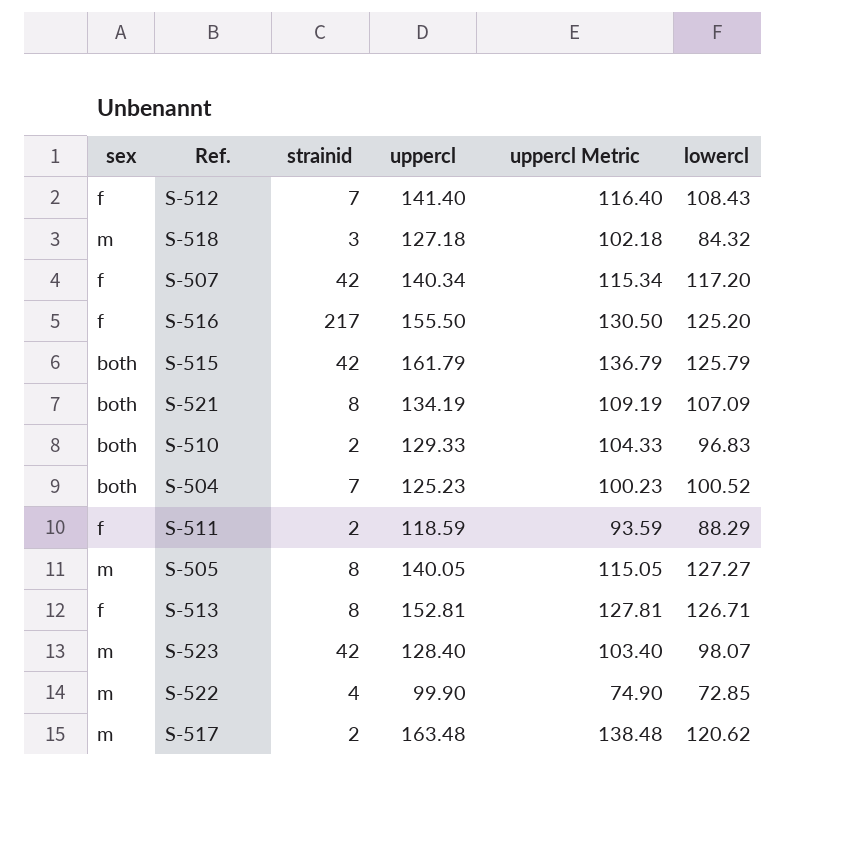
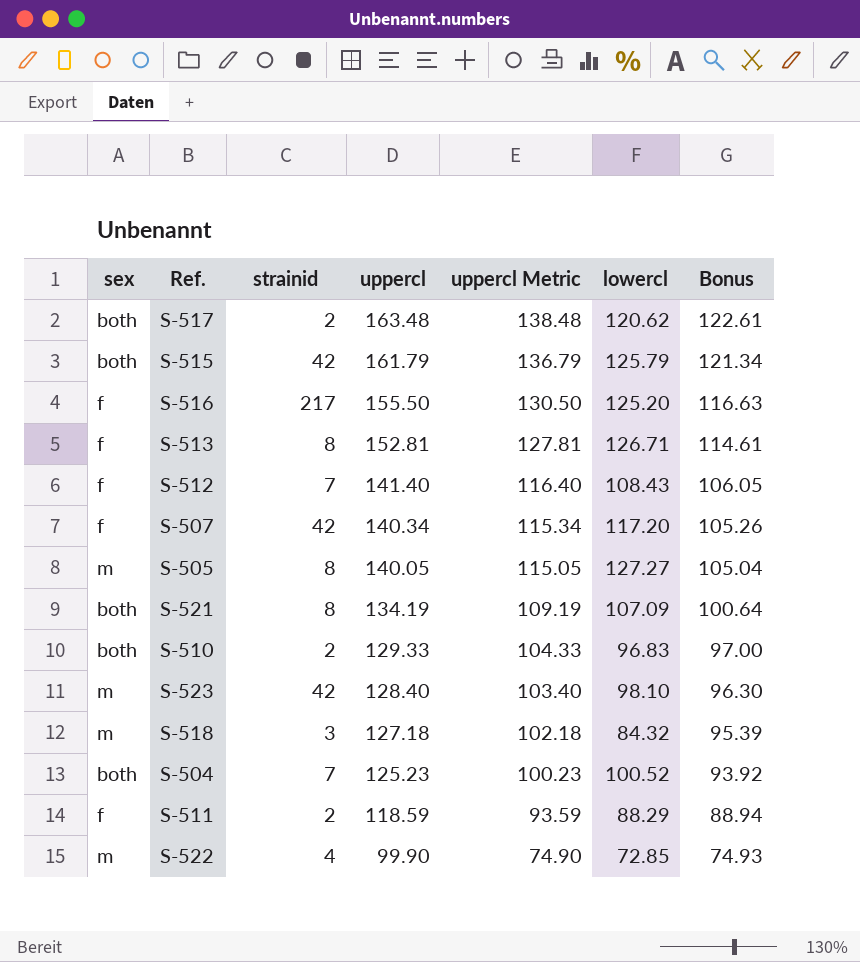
row order: none -> uppercl descending
column Bonus | formula: none -> [uppercl] * 0.75
S-517 | sex: m -> both
S-523 | lowercl: 98.07 -> 98.10

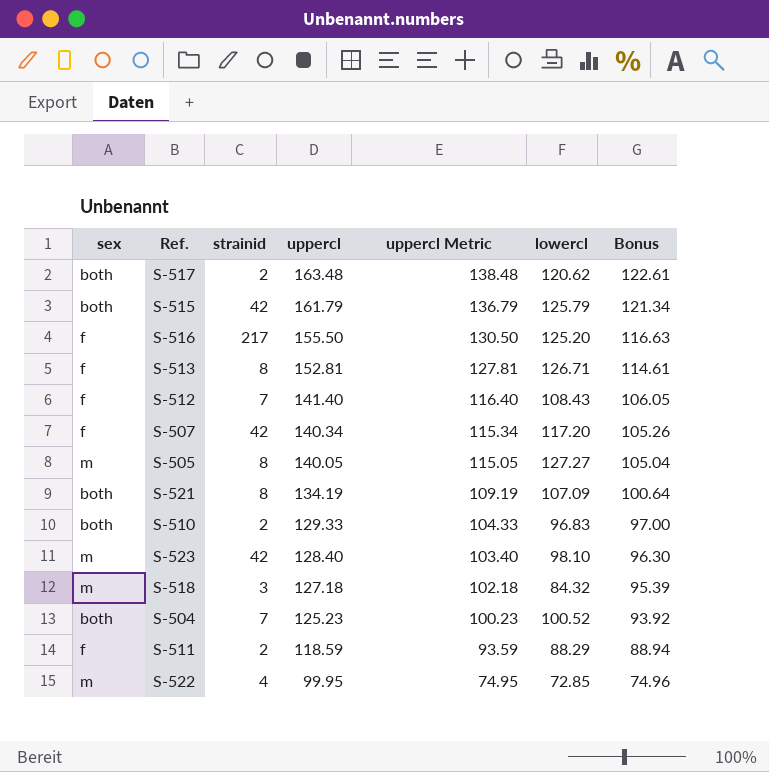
S-522 | uppercl: 99.90 -> 99.95
S-522 | uppercl Metric: 74.90 -> 74.95
S-522 | Bonus: 74.93 -> 74.96

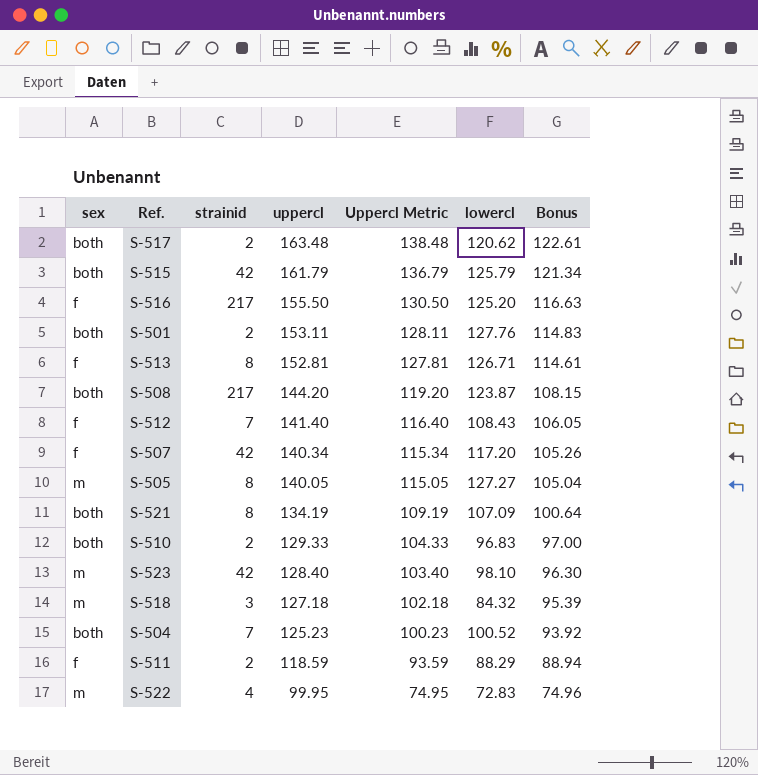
column name: uppercl Metric -> Uppercl Metric
row S-501: none -> both | 2 | 153.11 | 128.11 | 127.76 | 114.83
row S-508: none -> both | 217 | 144.20 | 119.20 | 123.87 | 108.15
S-522 | lowercl: 72.85 -> 72.83

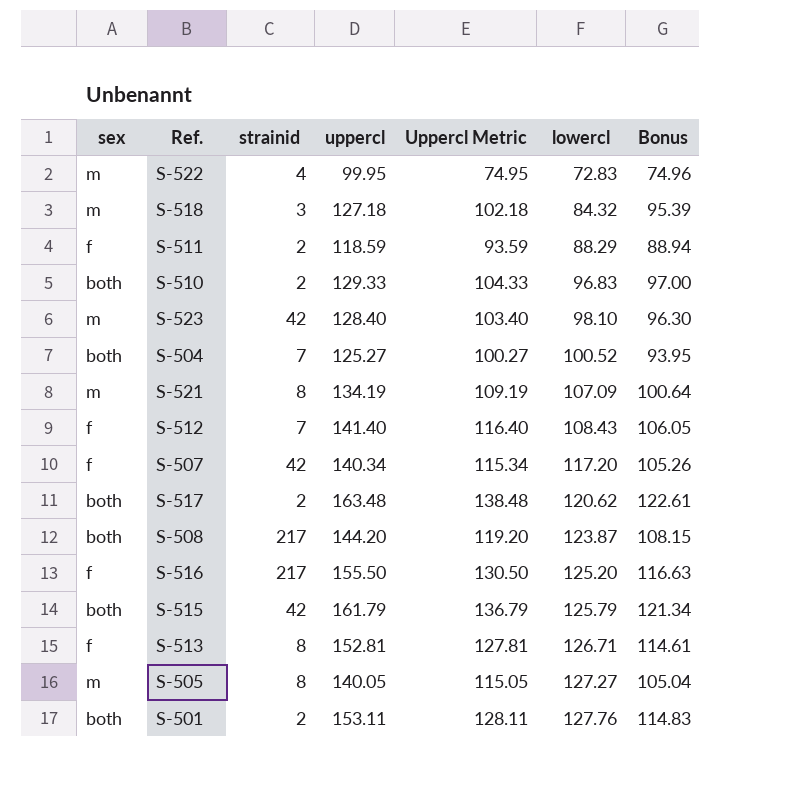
row order: uppercl descending -> lowercl ascending
S-504 | uppercl: 125.23 -> 125.27
S-504 | Uppercl Metric: 100.23 -> 100.27
S-504 | Bonus: 93.92 -> 93.95
S-521 | sex: both -> m

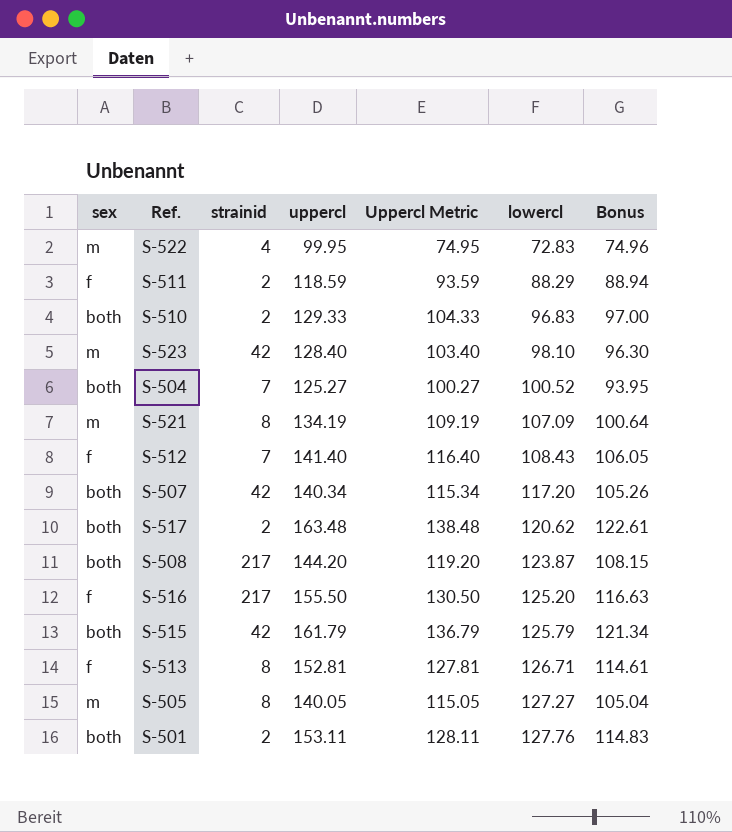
row S-518: m | 3 | 127.18 | 102.18 | 84.32 | 95.39 -> none
S-507 | sex: f -> both

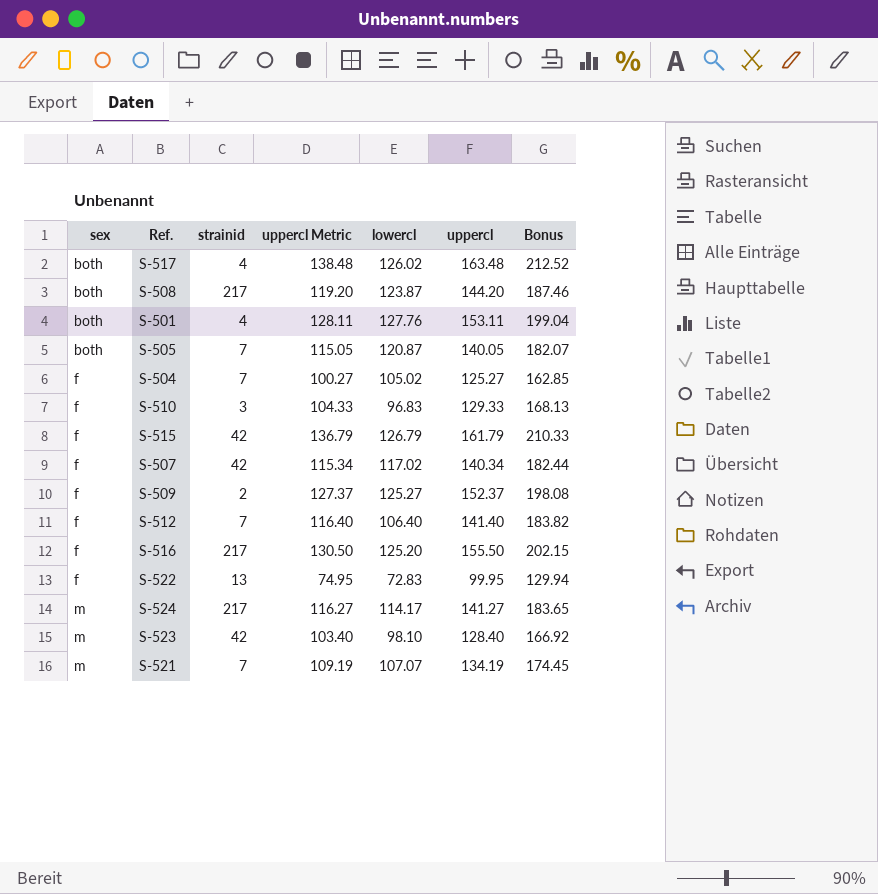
row order: lowercl ascending -> sex ascending
column name: Uppercl Metric -> uppercl Metric
column uppercl | position: 4 -> 6
column Bonus | formula: [uppercl] * 0.75 -> [uppercl] * 1.3
row S-511: f | 2 | 118.59 | 93.59 | 88.29 | 88.94 -> none
row S-513: f | 8 | 152.81 | 127.81 | 126.71 | 114.61 -> none
S-517 | strainid: 2 -> 4
S-517 | lowercl: 120.62 -> 126.02
S-501 | strainid: 2 -> 4
S-505 | sex: m -> both
S-505 | strainid: 8 -> 7
S-505 | lowercl: 127.27 -> 120.87
S-504 | sex: both -> f
S-504 | lowercl: 100.52 -> 105.02
S-510 | sex: both -> f
S-510 | strainid: 2 -> 3
S-515 | sex: both -> f
S-515 | lowercl: 125.79 -> 126.79
S-507 | sex: both -> f
S-507 | lowercl: 117.20 -> 117.02
row S-509: none -> f | 2 | 127.37 | 125.27 | 152.37 | 198.08
S-512 | lowercl: 108.43 -> 106.40
S-522 | sex: m -> f
S-522 | strainid: 4 -> 13
row S-524: none -> m | 217 | 116.27 | 114.17 | 141.27 | 183.65
S-521 | strainid: 8 -> 7
S-521 | lowercl: 107.09 -> 107.07

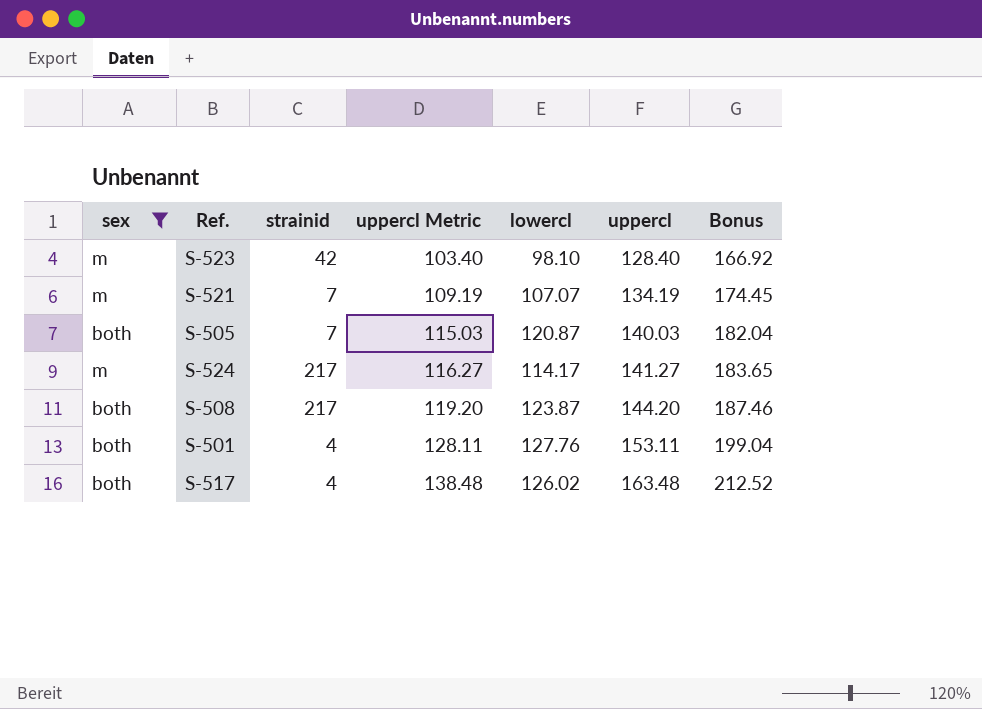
filter: none -> sex != f
row order: sex ascending -> uppercl Metric ascending
S-505 | uppercl Metric: 115.05 -> 115.03
S-505 | uppercl: 140.05 -> 140.03
S-505 | Bonus: 182.07 -> 182.04

